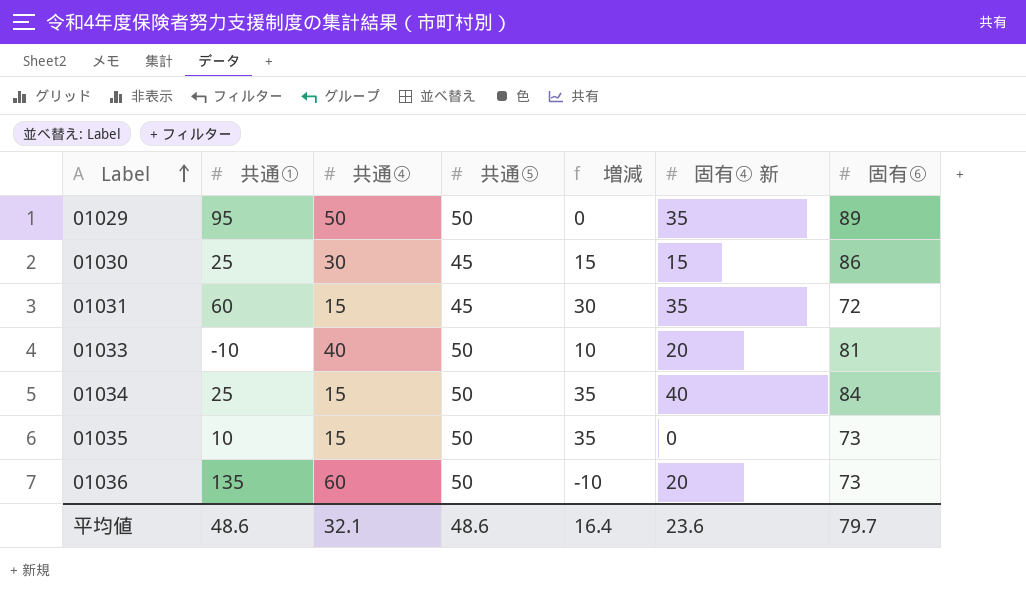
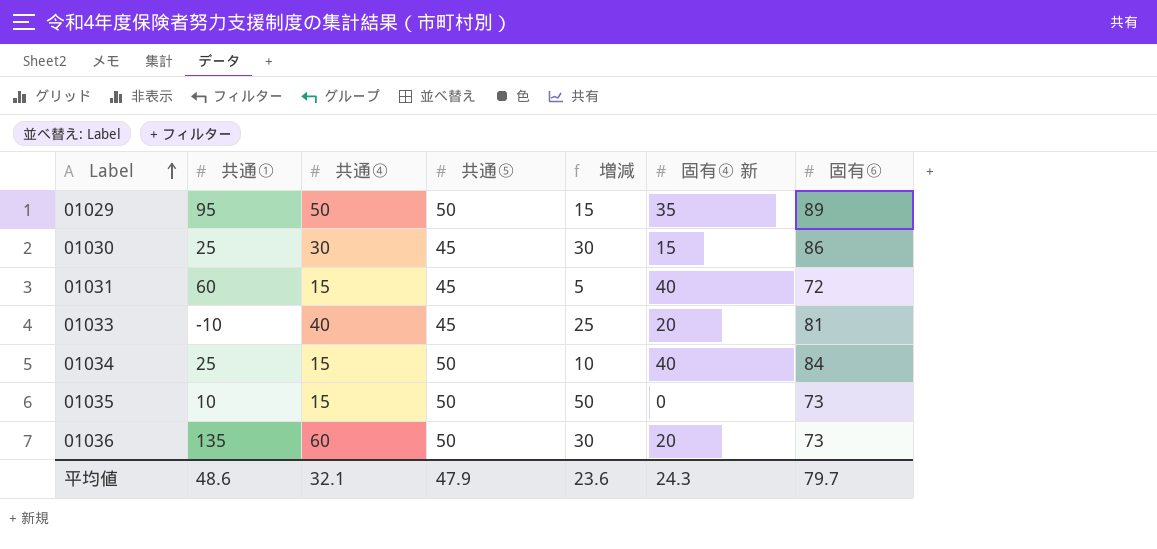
column 増減 | formula: [共通⑤] - [共通④] -> [共通⑤] - [固有④ 新]
01031 | 固有④ 新: 35 -> 40
01033 | 共通⑤: 50 -> 45
平均値 | 共通⑤: 48.6 -> 47.9
平均値 | 増減: 16.4 -> 23.6
平均値 | 固有④ 新: 23.6 -> 24.3

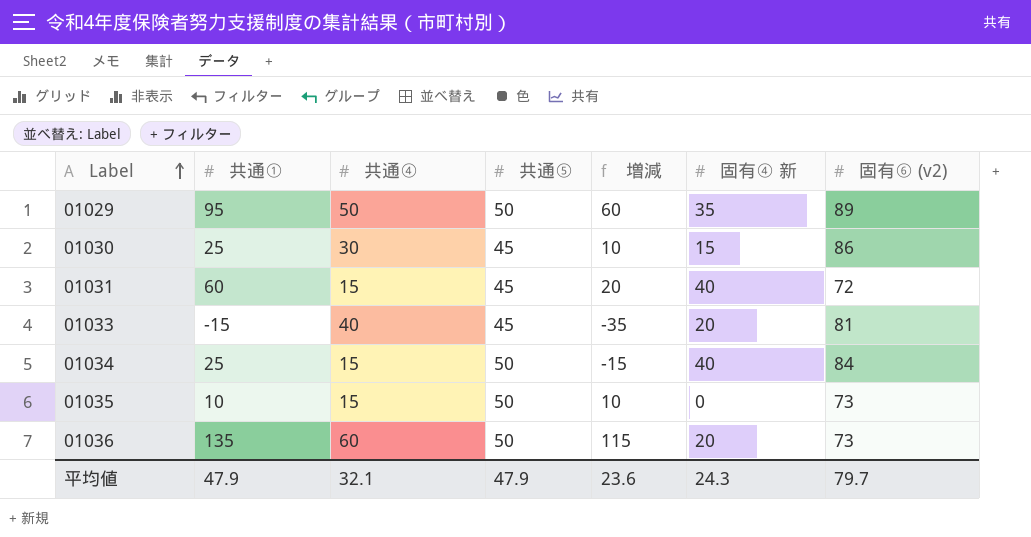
column 増減 | formula: [共通⑤] - [固有④ 新] -> [共通①] - [固有④ 新]
column name: 固有⑥ -> 固有⑥ (v2)
01033 | 共通①: -10 -> -15
平均値 | 共通①: 48.6 -> 47.9

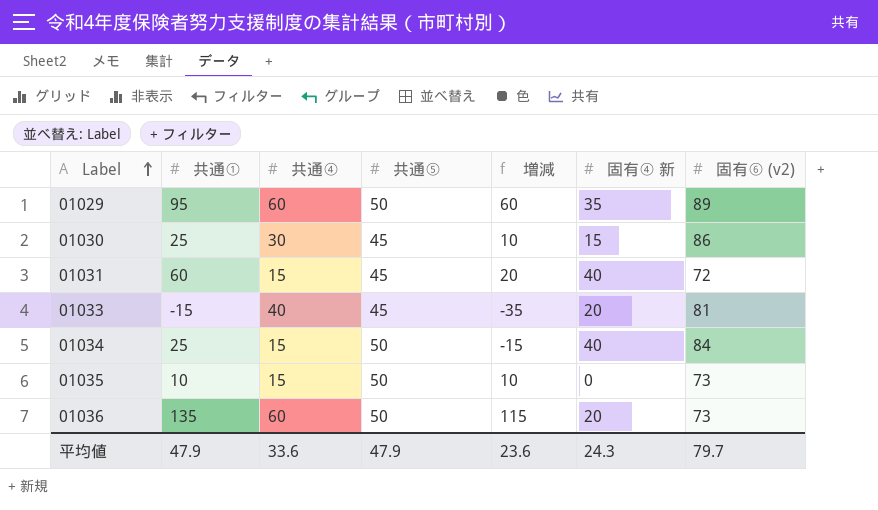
01029 | 共通④: 50 -> 60
平均値 | 共通④: 32.1 -> 33.6

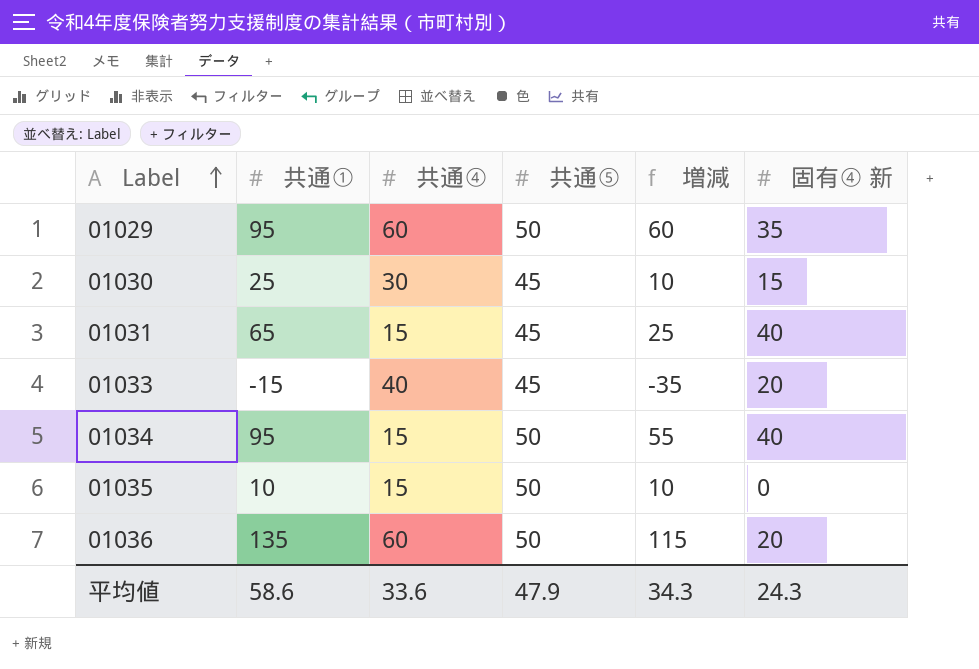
column 固有⑥ (v2) | position: 7 -> none
01031 | 共通①: 60 -> 65
01031 | 増減: 20 -> 25
01034 | 共通①: 25 -> 95
01034 | 増減: -15 -> 55
平均値 | 共通①: 47.9 -> 58.6
平均値 | 増減: 23.6 -> 34.3

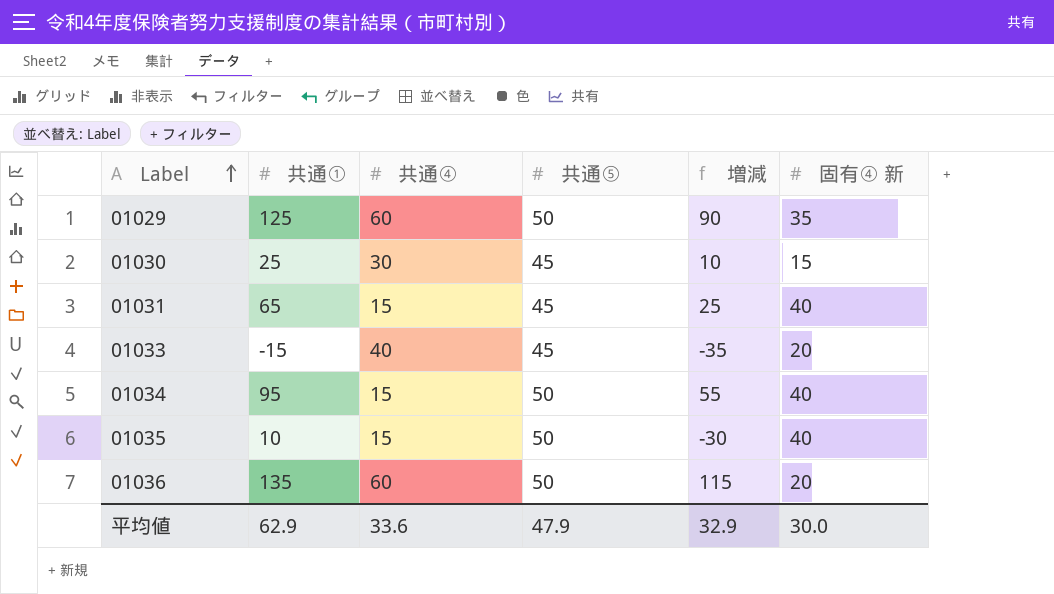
01029 | 共通①: 95 -> 125
01029 | 増減: 60 -> 90
01035 | 増減: 10 -> -30
01035 | 固有④ 新: 0 -> 40
平均値 | 共通①: 58.6 -> 62.9
平均値 | 増減: 34.3 -> 32.9
平均値 | 固有④ 新: 24.3 -> 30.0

